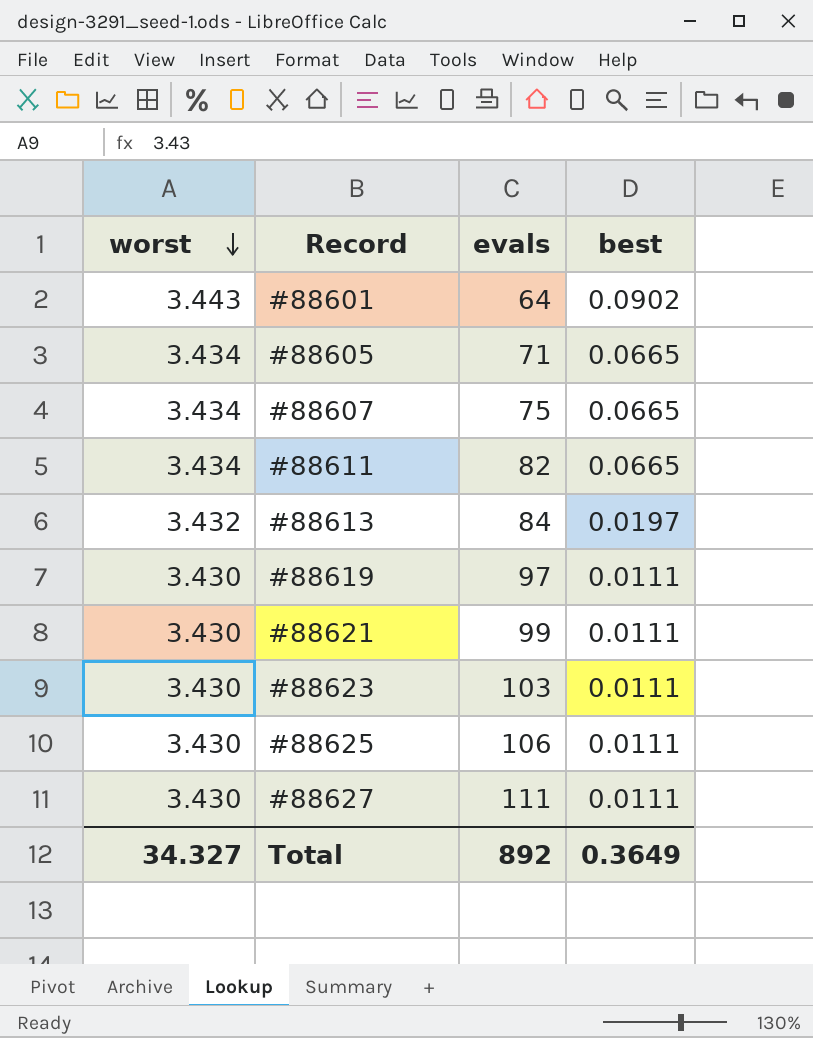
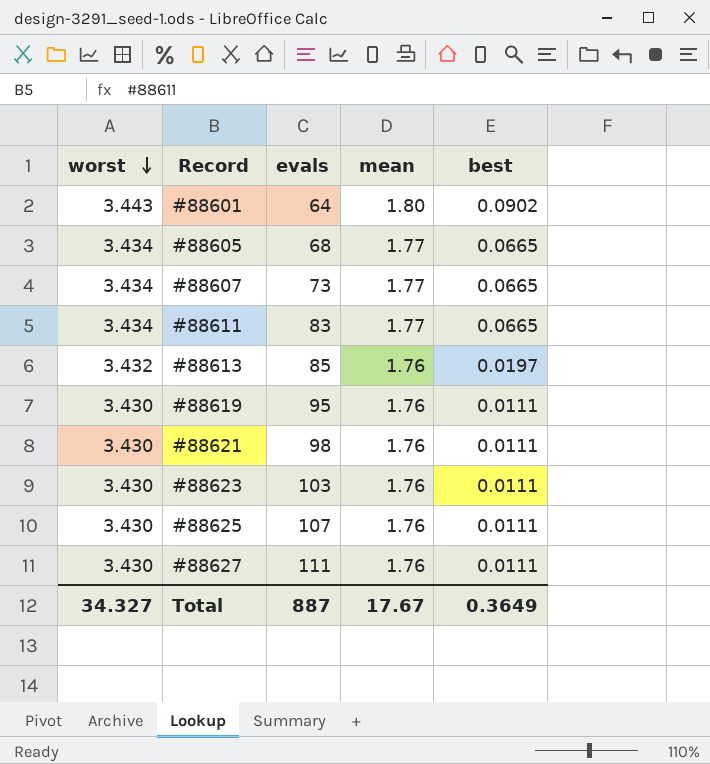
column mean | position: none -> 4
#88605 | evals: 71 -> 68
#88607 | evals: 75 -> 73
#88611 | evals: 82 -> 83
#88613 | evals: 84 -> 85
#88619 | evals: 97 -> 95
#88621 | evals: 99 -> 98
#88625 | evals: 106 -> 107
Total | evals: 892 -> 887

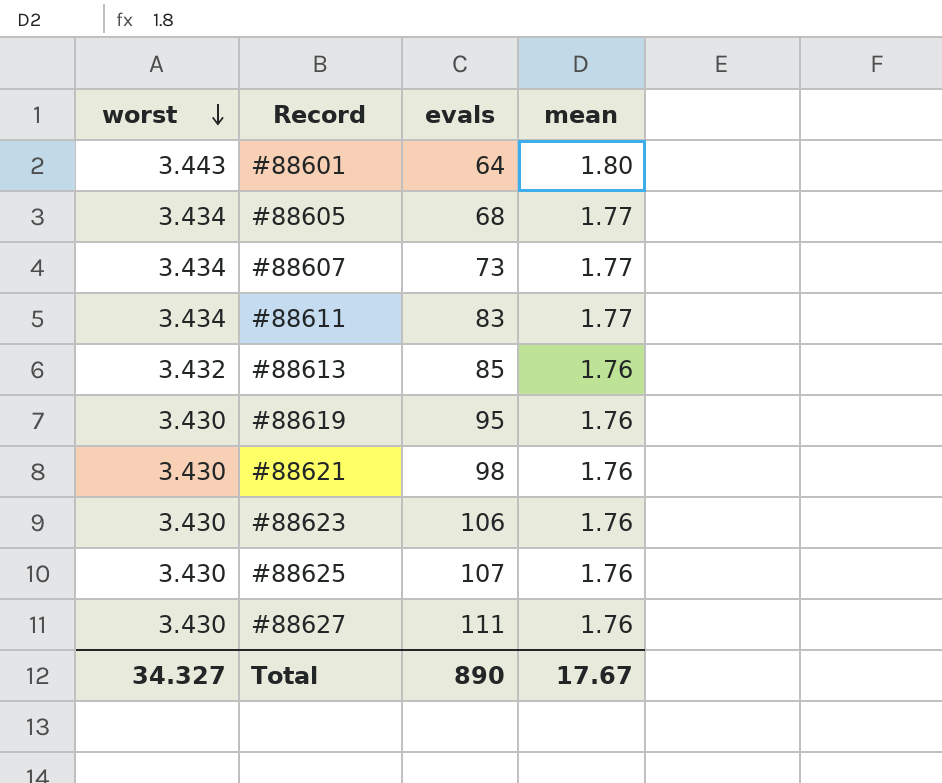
column best | position: 5 -> none
#88623 | evals: 103 -> 106
Total | evals: 887 -> 890

